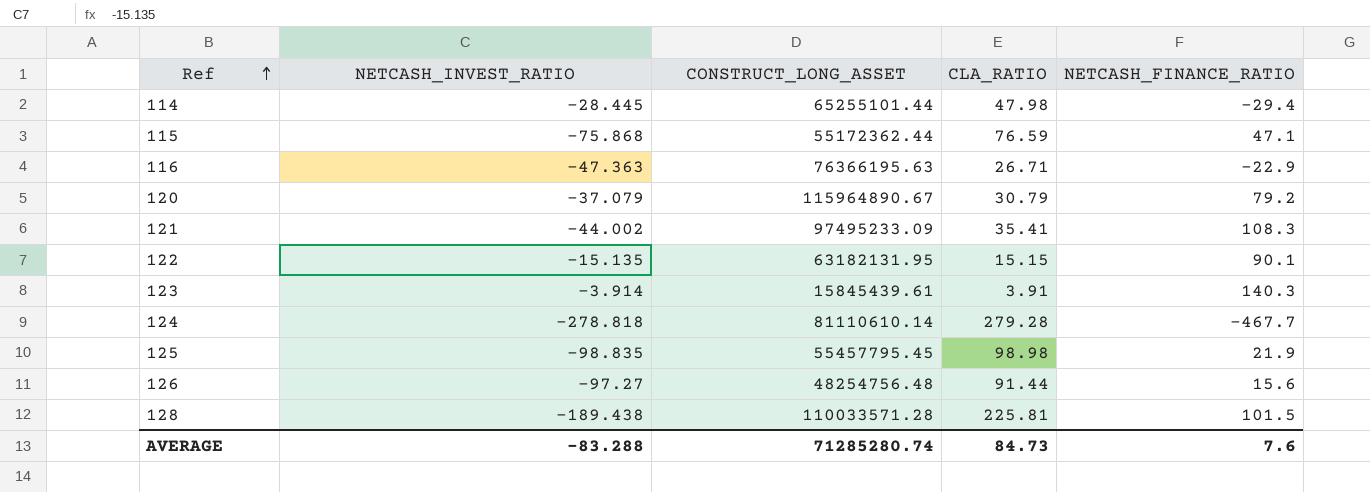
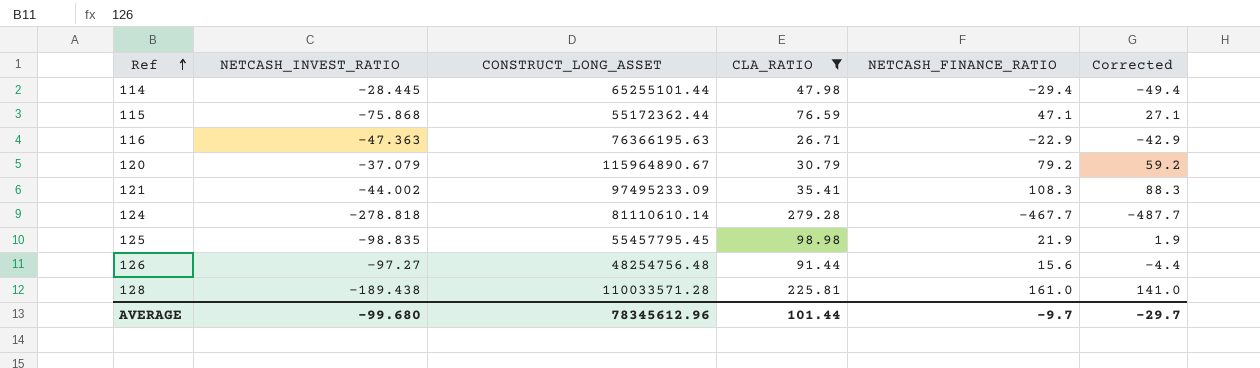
filter: none -> CLA_RATIO >= 26.71
column Corrected | formula: none -> [NETCASH_FINANCE_RATIO] - 20
128 | NETCASH_FINANCE_RATIO: 101.5 -> 161.0
AVERAGE | NETCASH_INVEST_RATIO: -83.288 -> -99.680
AVERAGE | CONSTRUCT_LONG_ASSET: 71285280.74 -> 78345612.96
AVERAGE | CLA_RATIO: 84.73 -> 101.44
AVERAGE | NETCASH_FINANCE_RATIO: 7.6 -> -9.7

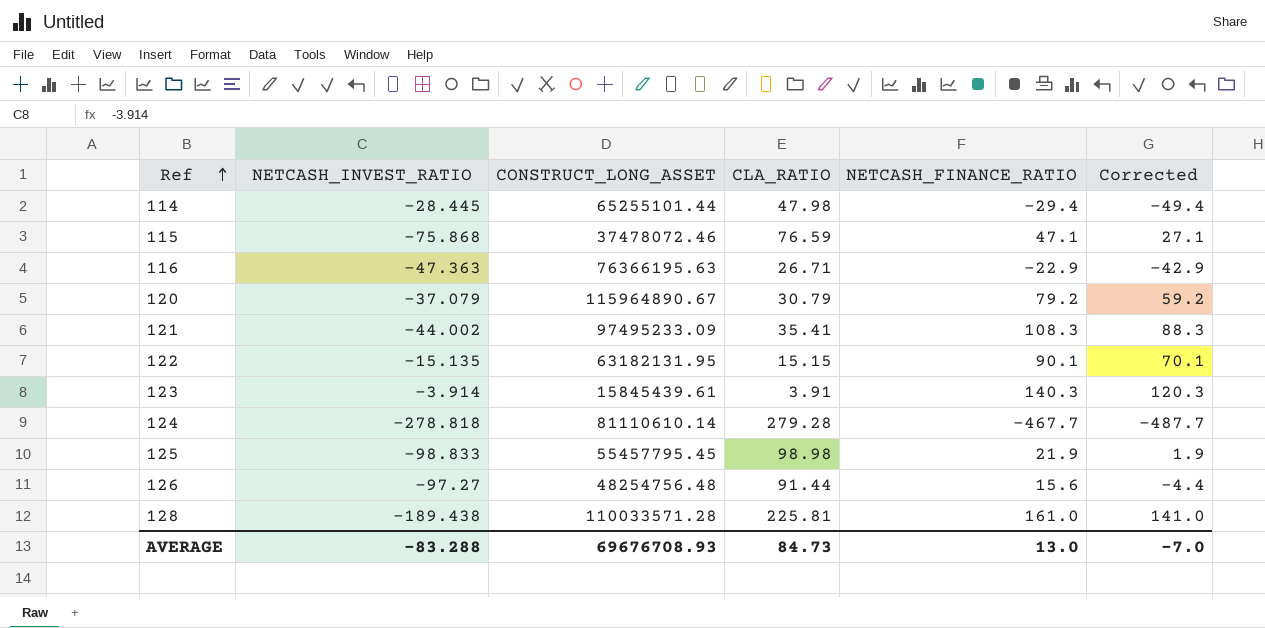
filter: CLA_RATIO >= 26.71 -> none
115 | CONSTRUCT_LONG_ASSET: 55172362.44 -> 37478072.46
125 | NETCASH_INVEST_RATIO: -98.835 -> -98.833
AVERAGE | NETCASH_INVEST_RATIO: -99.680 -> -83.288
AVERAGE | CONSTRUCT_LONG_ASSET: 78345612.96 -> 69676708.93
AVERAGE | CLA_RATIO: 101.44 -> 84.73
AVERAGE | NETCASH_FINANCE_RATIO: -9.7 -> 13.0
AVERAGE | Corrected: -29.7 -> -7.0

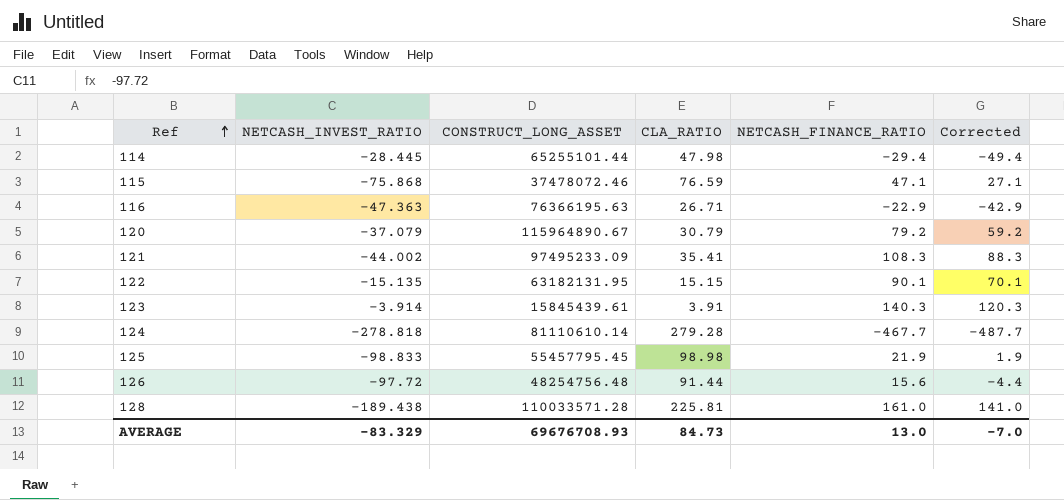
126 | NETCASH_INVEST_RATIO: -97.27 -> -97.72
AVERAGE | NETCASH_INVEST_RATIO: -83.288 -> -83.329

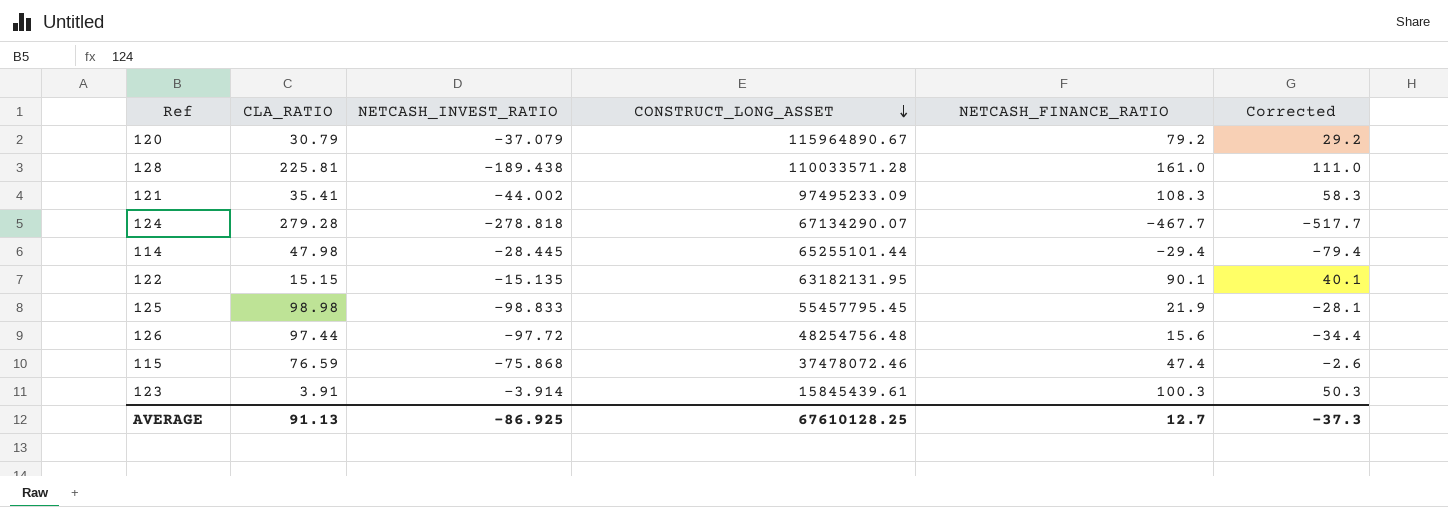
row order: Ref ascending -> CONSTRUCT_LONG_ASSET descending
column CLA_RATIO | position: 4 -> 2
column Corrected | formula: [NETCASH_FINANCE_RATIO] - 20 -> [NETCASH_FINANCE_RATIO] - 50
row 116: -47.363 | 76366195.63 | 26.71 | -22.9 | -42.9 -> none
124 | CONSTRUCT_LONG_ASSET: 81110610.14 -> 67134290.07
126 | CLA_RATIO: 91.44 -> 97.44
115 | NETCASH_FINANCE_RATIO: 47.1 -> 47.4
123 | NETCASH_FINANCE_RATIO: 140.3 -> 100.3
AVERAGE | CLA_RATIO: 84.73 -> 91.13
AVERAGE | NETCASH_INVEST_RATIO: -83.329 -> -86.925
AVERAGE | CONSTRUCT_LONG_ASSET: 69676708.93 -> 67610128.25
AVERAGE | NETCASH_FINANCE_RATIO: 13.0 -> 12.7
AVERAGE | Corrected: -7.0 -> -37.3

